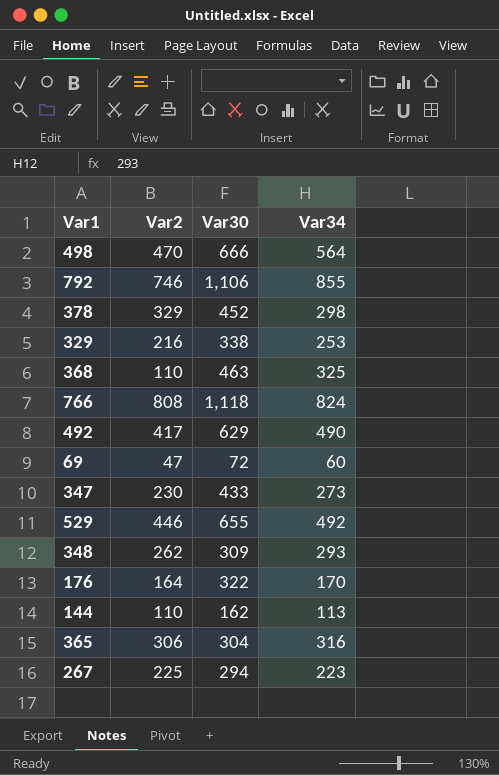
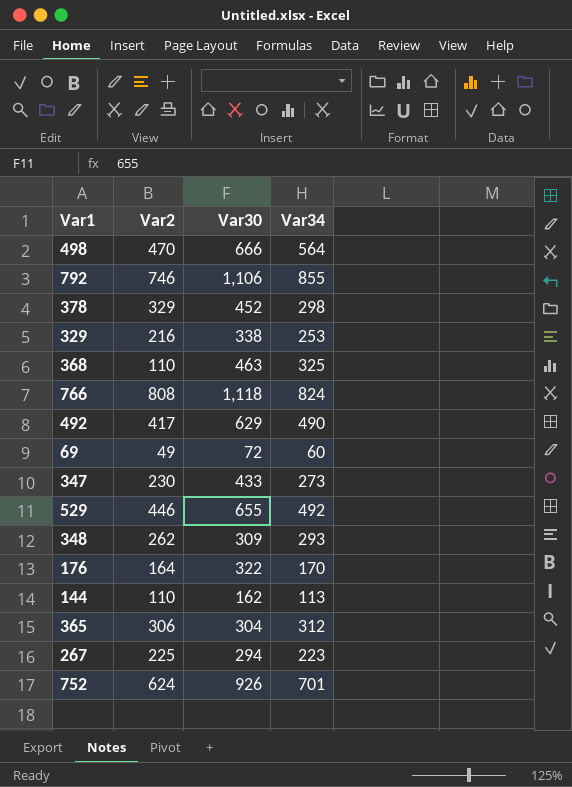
69 | Var2: 47 -> 49
365 | Var34: 316 -> 312
row 752: none -> 624 | 926 | 701

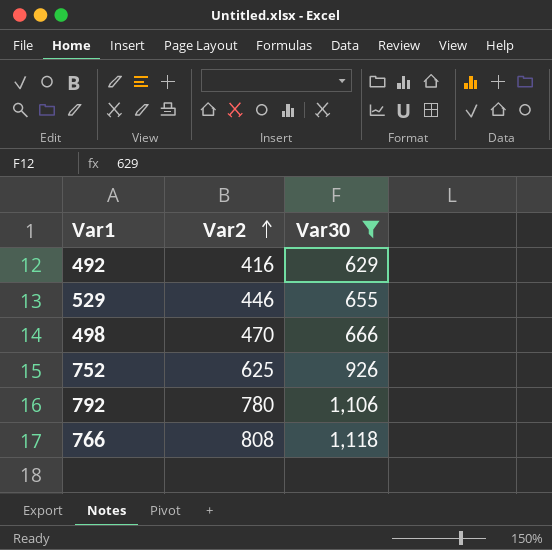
filter: none -> Var30 >= 629
row order: none -> Var2 ascending
column Var34 | position: 4 -> none
492 | Var2: 417 -> 416
752 | Var2: 624 -> 625
792 | Var2: 746 -> 780

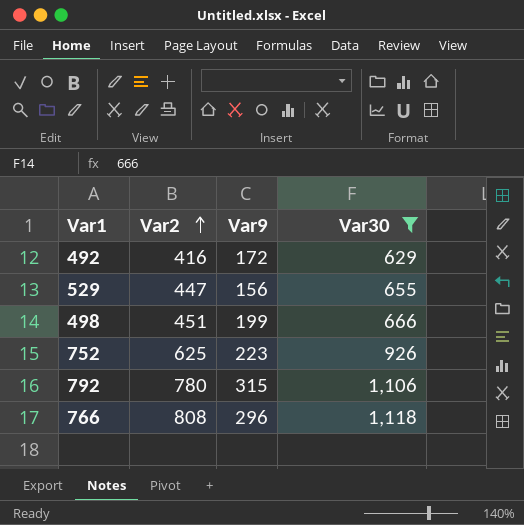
column Var9 | position: none -> 3
529 | Var2: 446 -> 447
498 | Var2: 470 -> 451

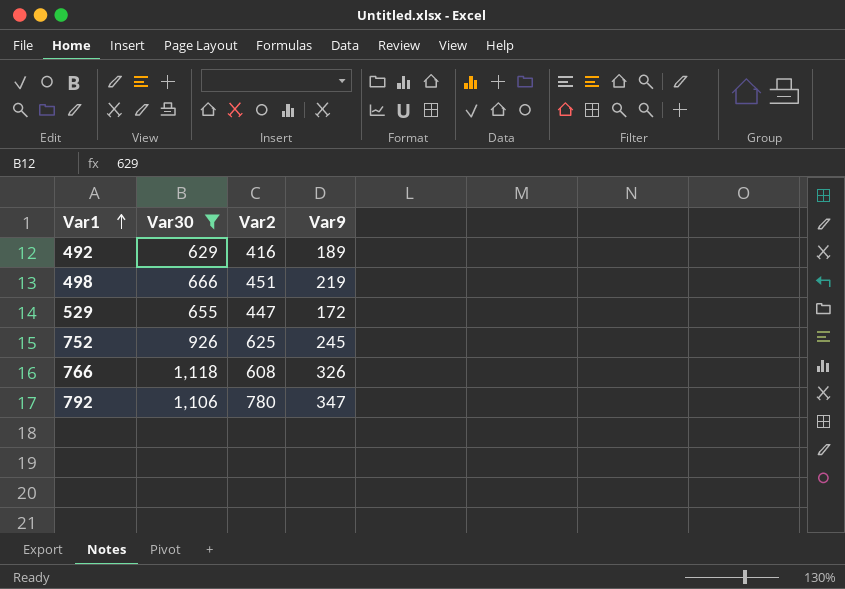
row order: Var2 ascending -> Var1 ascending
column Var30 | position: 4 -> 2
492 | Var9: 172 -> 189
498 | Var9: 199 -> 219
529 | Var9: 156 -> 172
752 | Var9: 223 -> 245
766 | Var2: 808 -> 608
766 | Var9: 296 -> 326
792 | Var9: 315 -> 347

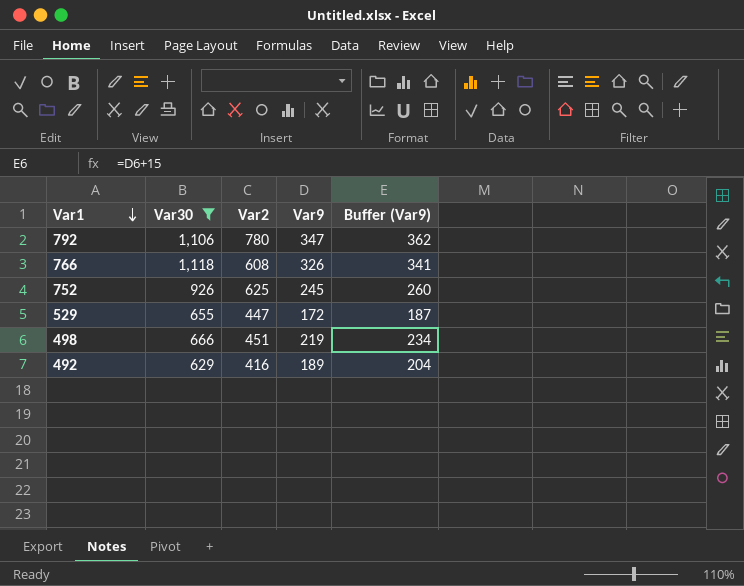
row order: Var1 ascending -> Var1 descending
column Buffer (Var9) | formula: none -> [Var9] + 15

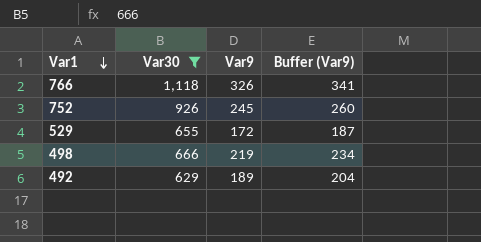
column Var2 | position: 3 -> none
row 792: 1,106 | 780 | 347 | 362 -> none

